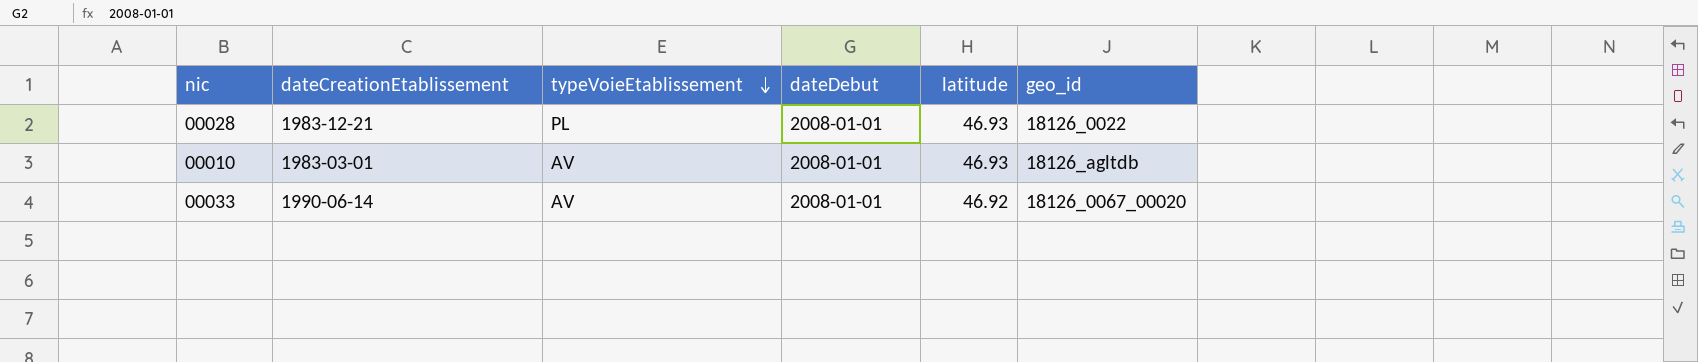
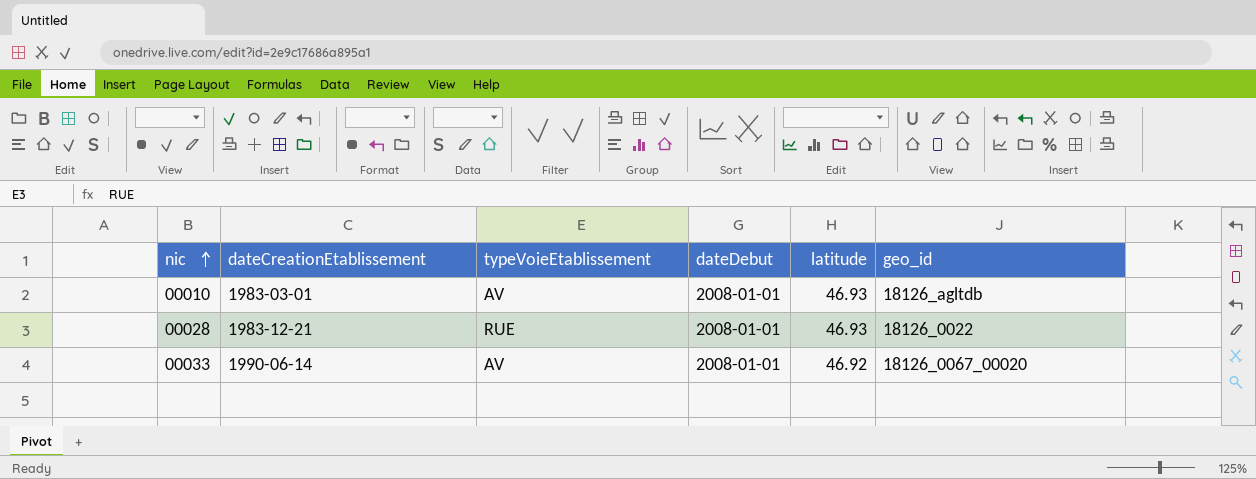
row order: typeVoieEtablissement descending -> nic ascending
00028 | typeVoieEtablissement: PL -> RUE

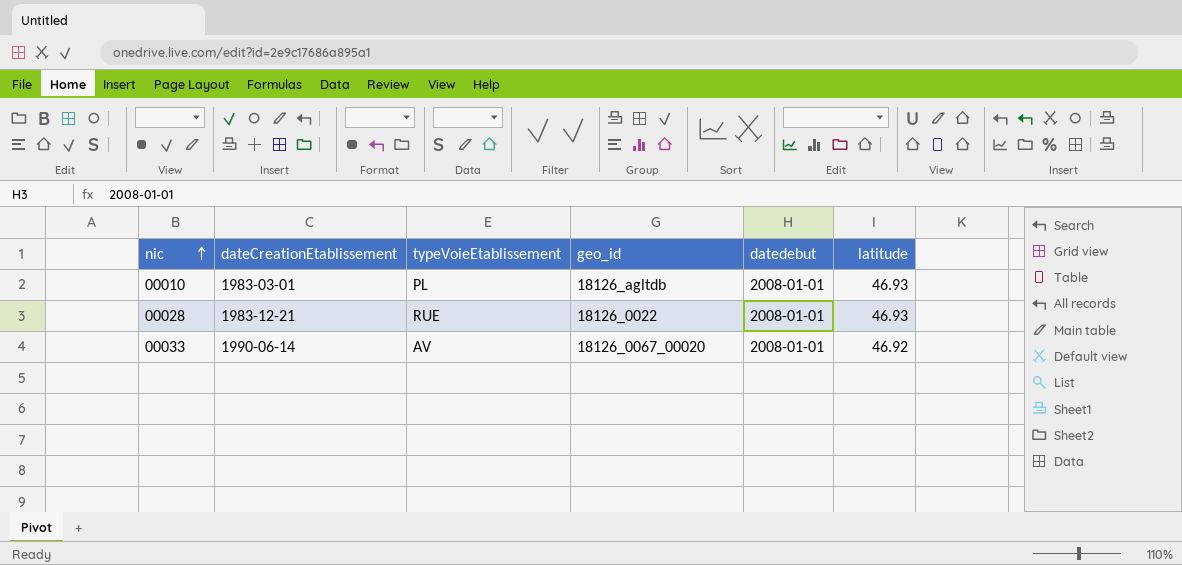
column geo_id | position: 6 -> 4
column name: dateDebut -> datedebut
00010 | typeVoieEtablissement: AV -> PL

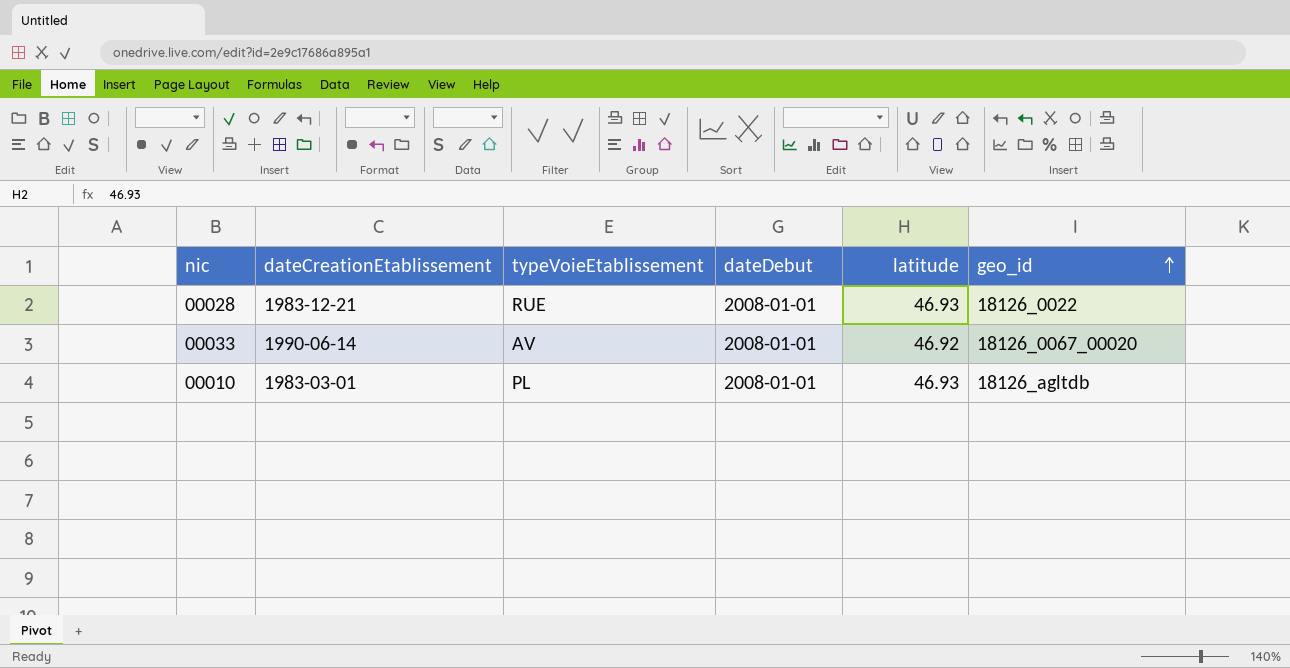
row order: nic ascending -> geo_id ascending
column name: datedebut -> dateDebut
column geo_id | position: 4 -> 6

